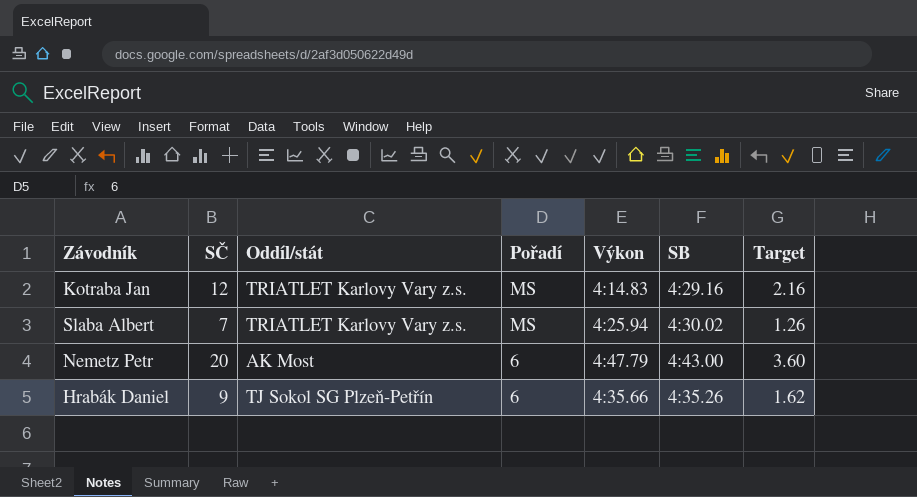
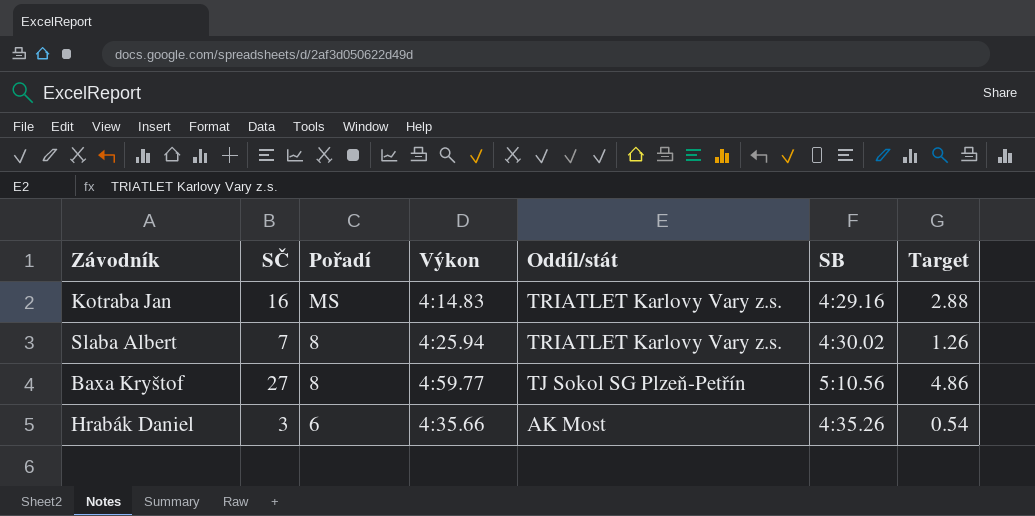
column Oddíl/stát | position: 3 -> 5
row Nemetz Petr: 20 | AK Most | 6 | 4:47.79 | 4:43.00 | 3.60 -> none
Kotraba Jan | SČ: 12 -> 16
Kotraba Jan | Target: 2.16 -> 2.88
Slaba Albert | Pořadí: MS -> 8
row Baxa Kryštof: none -> 27 | 8 | 4:59.77 | TJ Sokol SG Plzeň-Petřín | 5:10.56 | 4.86
Hrabák Daniel | SČ: 9 -> 3
Hrabák Daniel | Oddíl/stát: TJ Sokol SG Plzeň-Petřín -> AK Most
Hrabák Daniel | Target: 1.62 -> 0.54

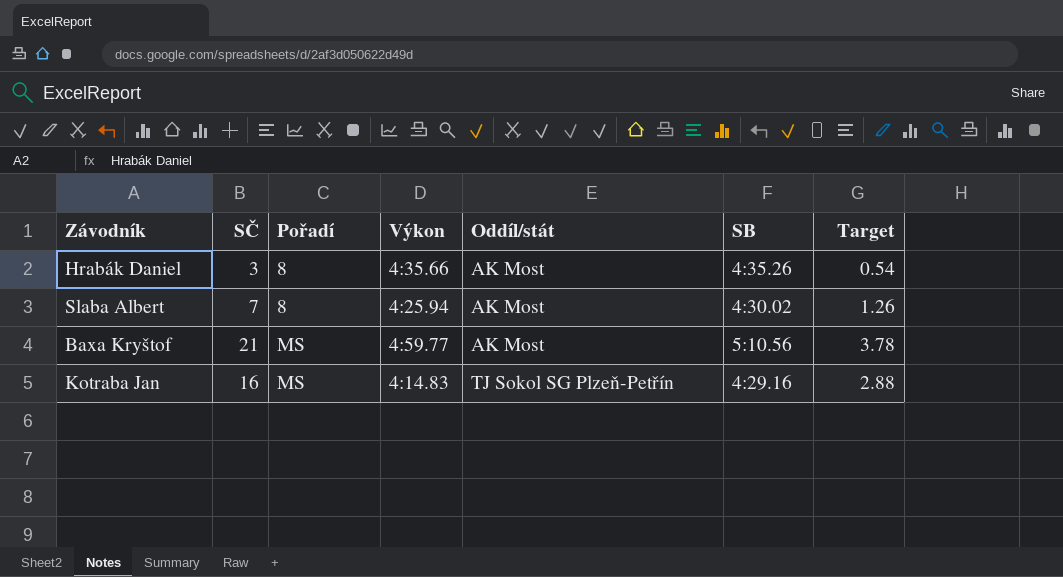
row order: Pořadí descending -> Pořadí ascending
Hrabák Daniel | Pořadí: 6 -> 8
Slaba Albert | Oddíl/stát: TRIATLET Karlovy Vary z.s. -> AK Most
Baxa Kryštof | SČ: 27 -> 21
Baxa Kryštof | Pořadí: 8 -> MS
Baxa Kryštof | Oddíl/stát: TJ Sokol SG Plzeň-Petřín -> AK Most
Baxa Kryštof | Target: 4.86 -> 3.78
Kotraba Jan | Oddíl/stát: TRIATLET Karlovy Vary z.s. -> TJ Sokol SG Plzeň-Petřín

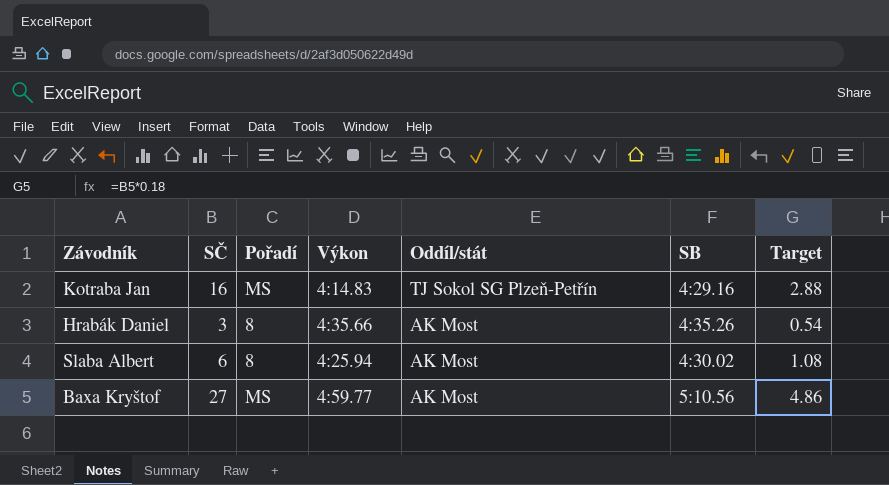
row order: Pořadí ascending -> Oddíl/stát descending
Slaba Albert | SČ: 7 -> 6
Slaba Albert | Target: 1.26 -> 1.08
Baxa Kryštof | SČ: 21 -> 27
Baxa Kryštof | Target: 3.78 -> 4.86

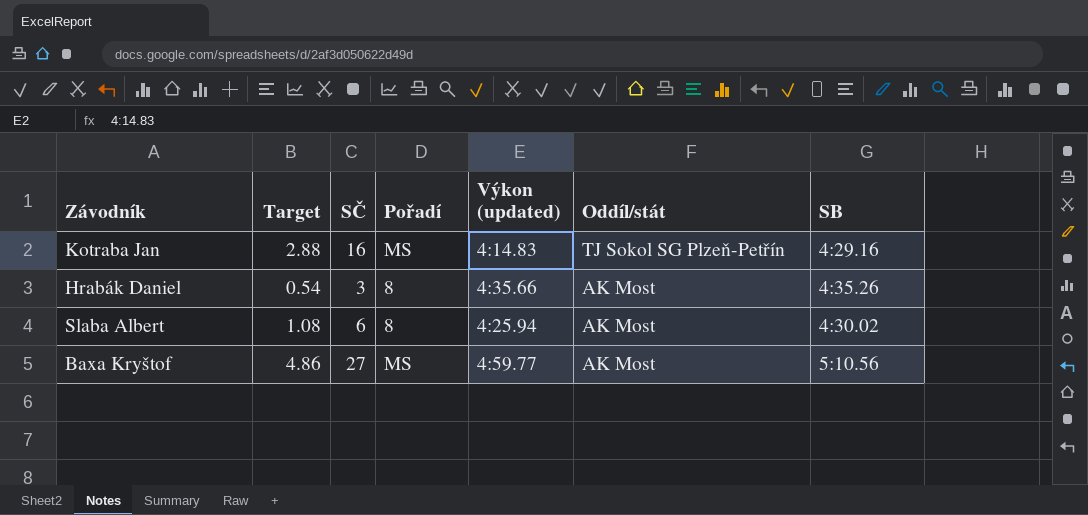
column Target | position: 7 -> 2
column name: Výkon -> Výkon (updated)

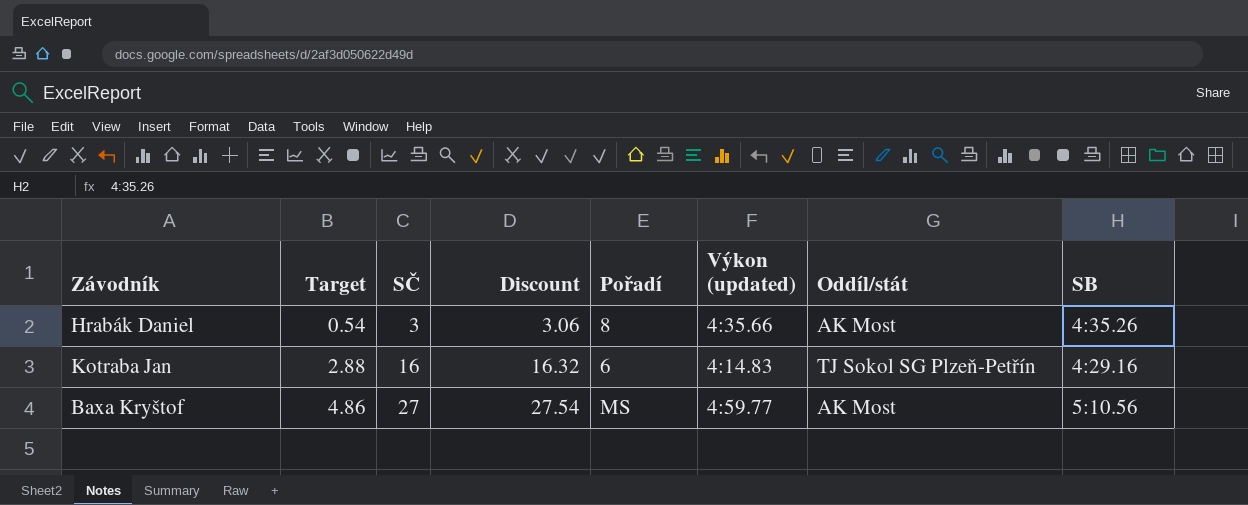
row order: Oddíl/stát descending -> Target ascending
column Discount | formula: none -> [SČ] * 1.02
row Slaba Albert: 1.08 | 6 | 8 | 4:25.94 | AK Most | 4:30.02 -> none
Kotraba Jan | Pořadí: MS -> 6

